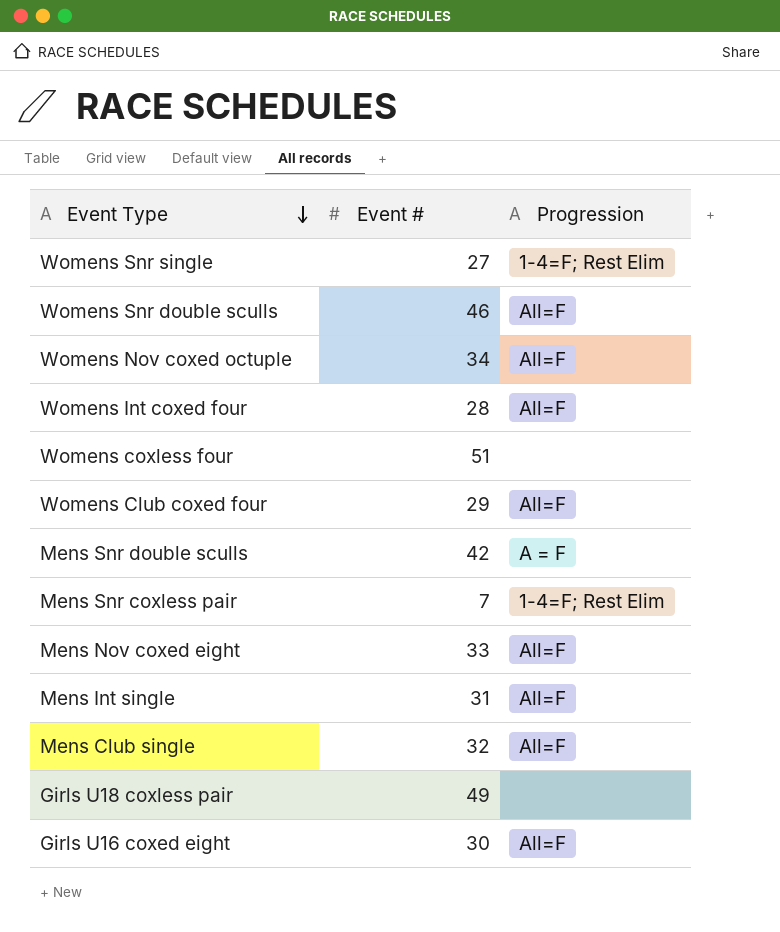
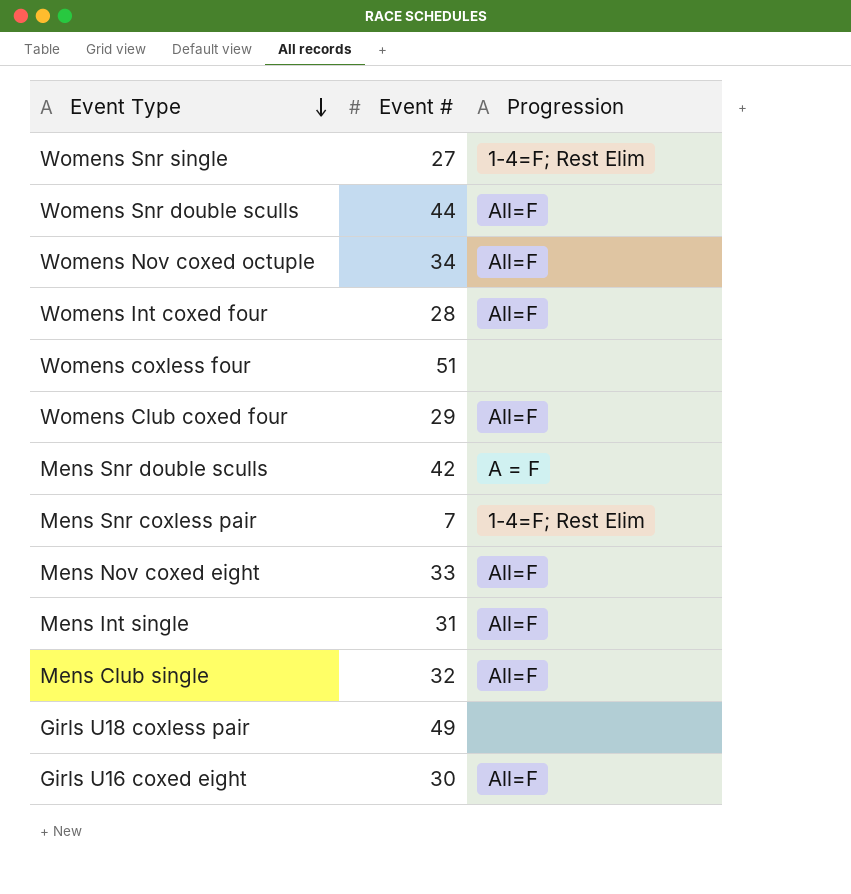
Womens Snr double sculls | Event #: 46 -> 44

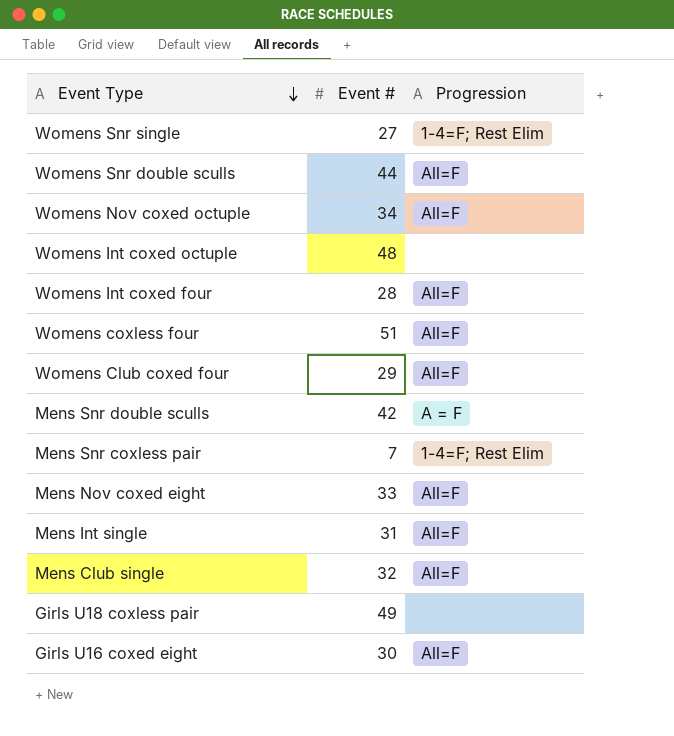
row Womens Int coxed octuple: none -> 48 | none
Womens coxless four | Progression: none -> All=F

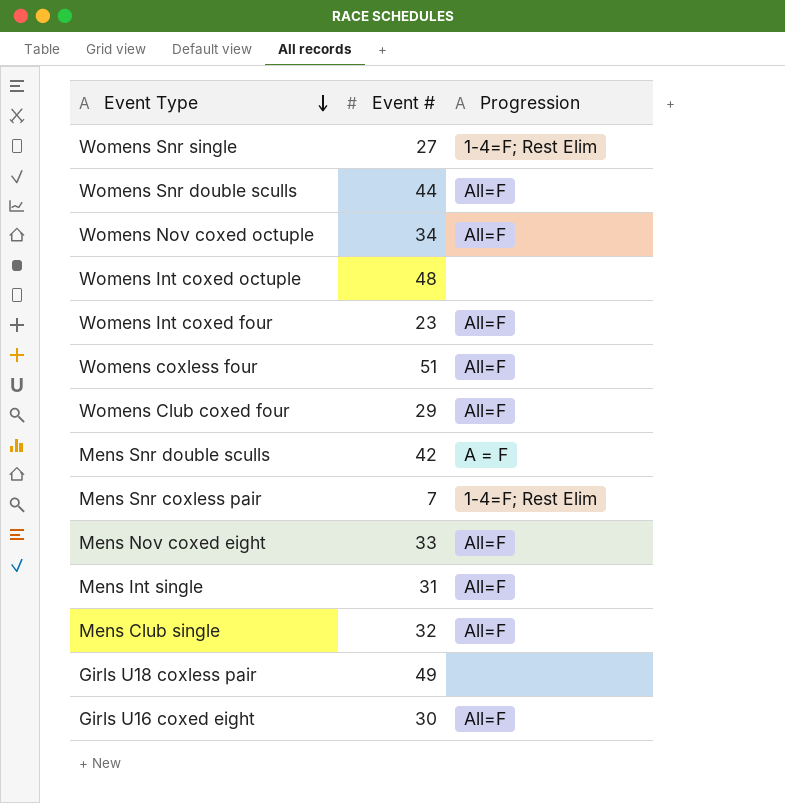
Womens Int coxed four | Event #: 28 -> 23

